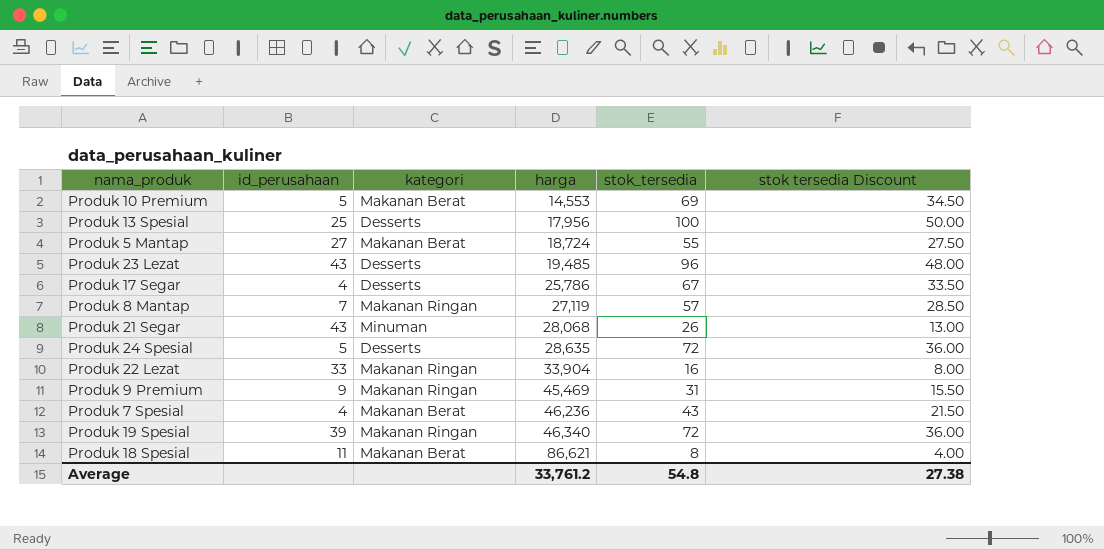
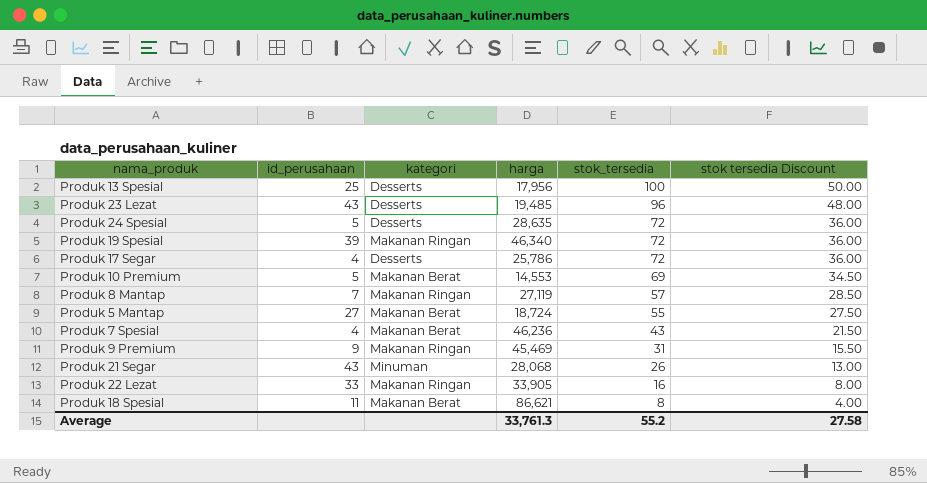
row order: harga ascending -> stok_tersedia descending
Produk 17 Segar | stok_tersedia: 67 -> 72
Produk 17 Segar | stok tersedia Discount: 33.50 -> 36.00
Produk 22 Lezat | harga: 33,904 -> 33,905
Average | harga: 33,761.2 -> 33,761.3
Average | stok_tersedia: 54.8 -> 55.2
Average | stok tersedia Discount: 27.38 -> 27.58

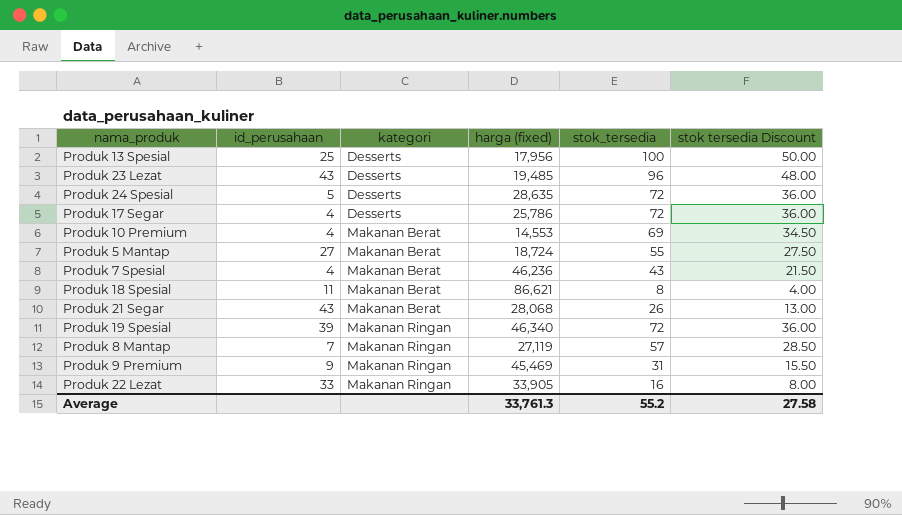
row order: stok_tersedia descending -> kategori ascending
column name: harga -> harga (fixed)
Produk 10 Premium | id_perusahaan: 5 -> 4
Produk 21 Segar | kategori: Minuman -> Makanan Berat

